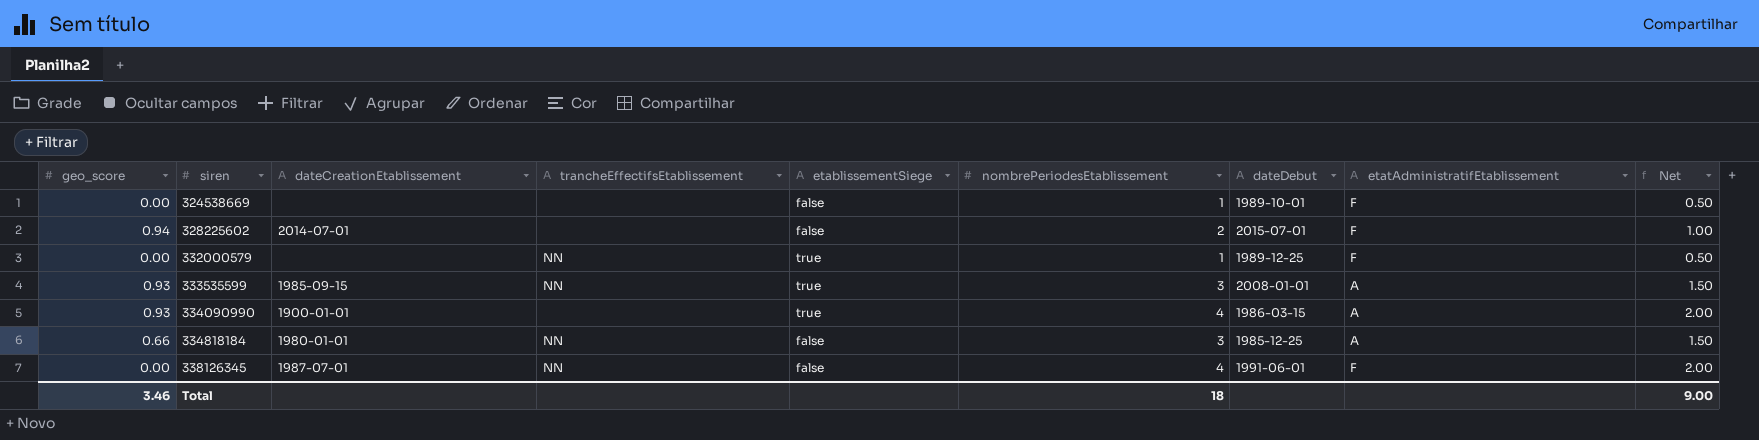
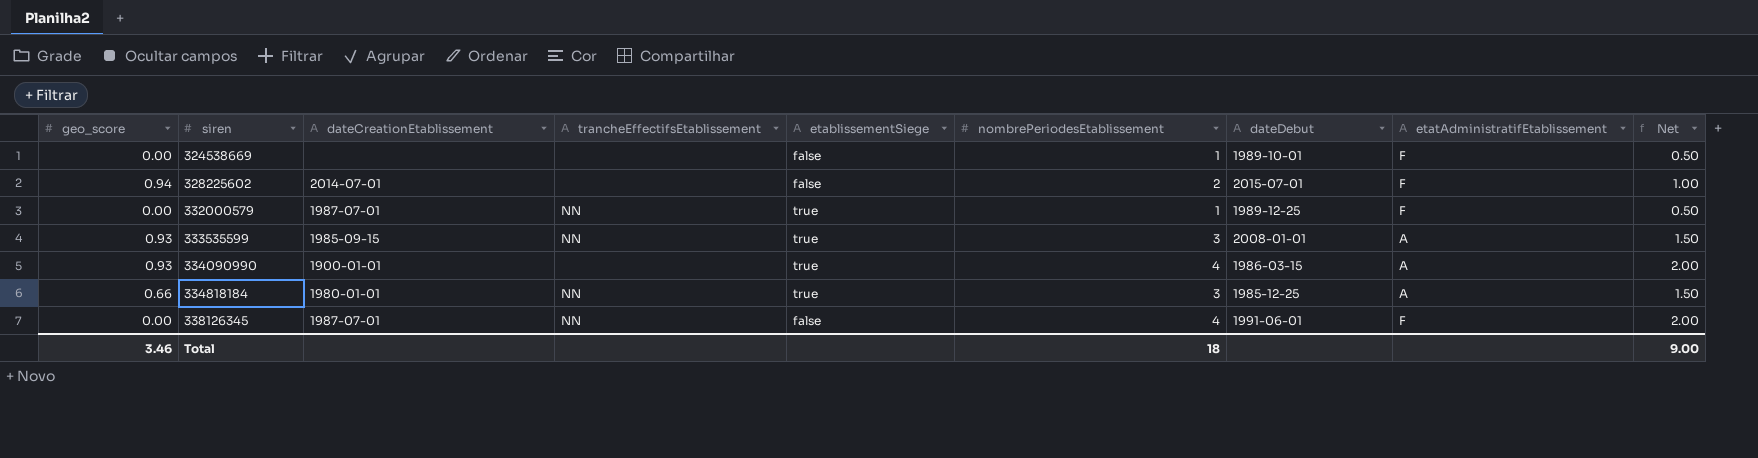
332000579 | dateCreationEtablissement: none -> 1987-07-01
334818184 | etablissementSiege: false -> true

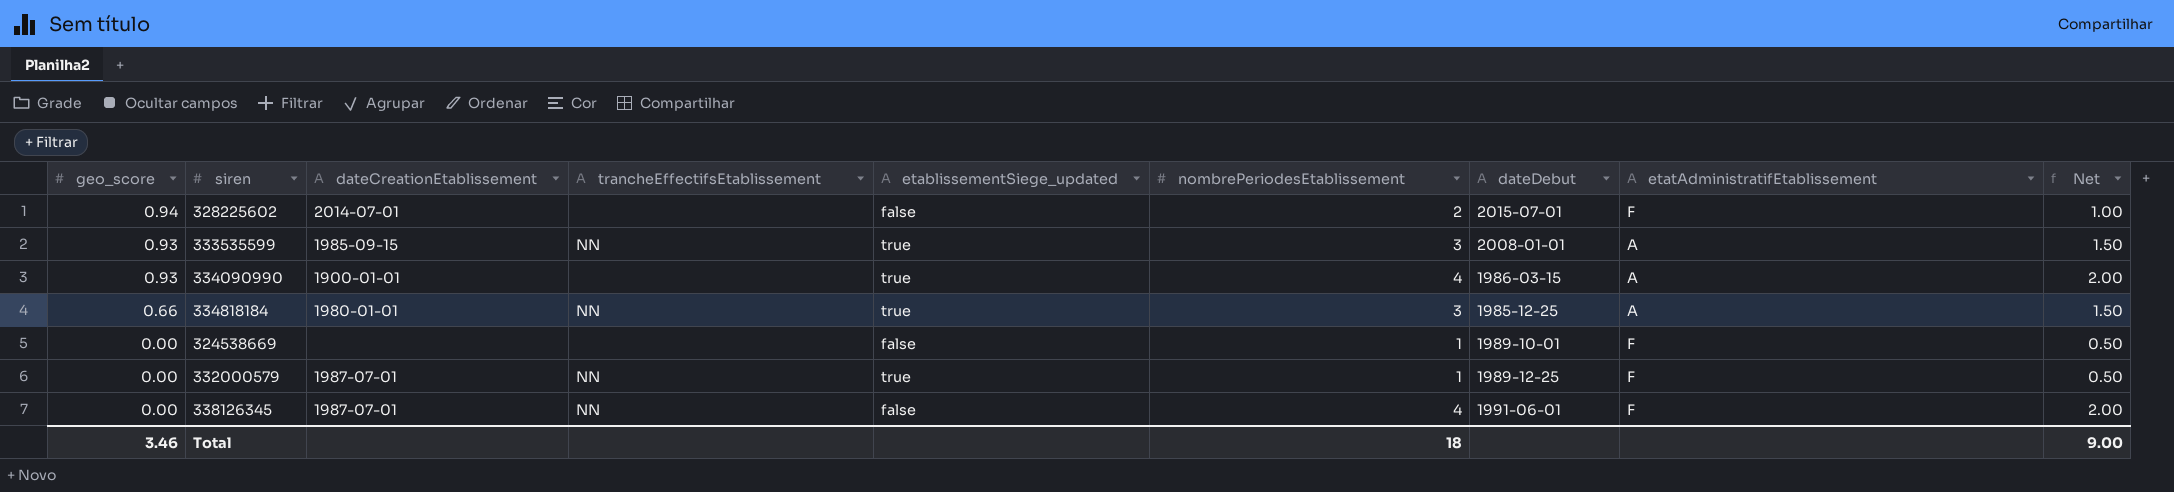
row order: siren ascending -> geo_score descending
column name: etablissementSiege -> etablissementSiege_updated

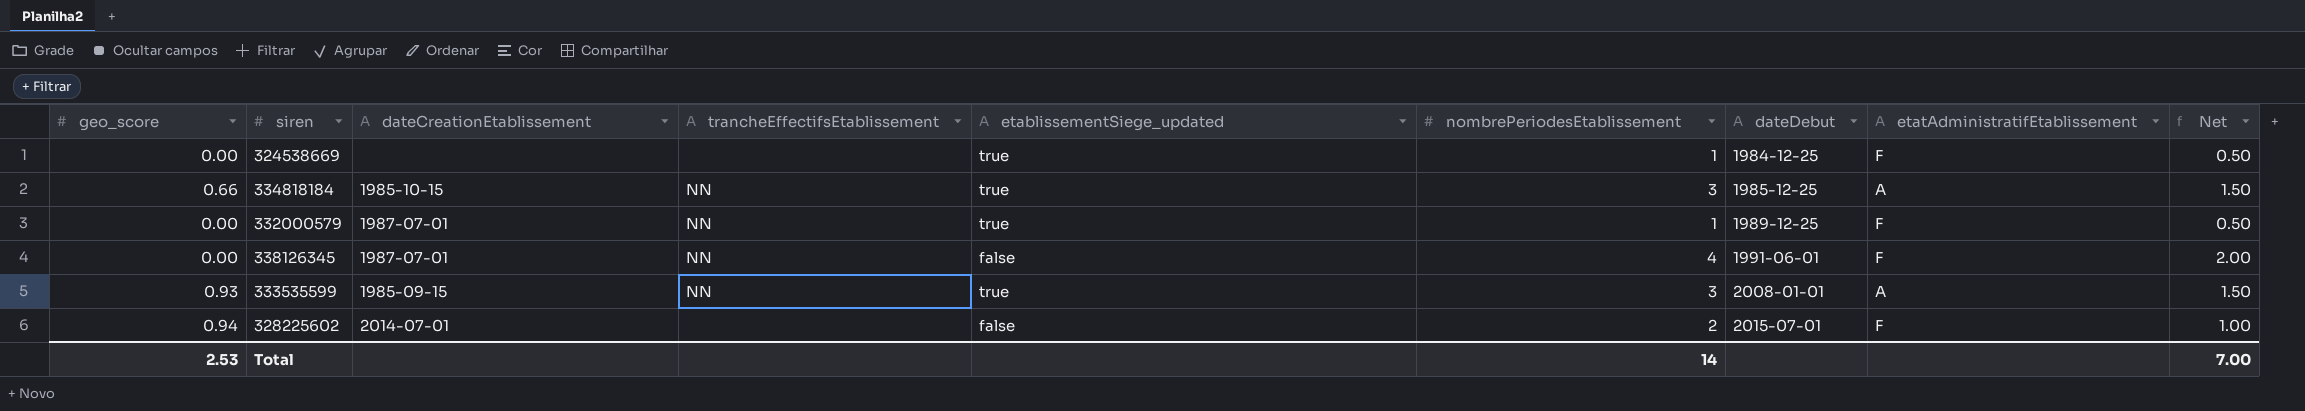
row order: geo_score descending -> dateDebut ascending
row 334090990: 0.93 | 1900-01-01 | none | true | 4 | 1986-03-15 | A | 2.00 -> none
324538669 | etablissementSiege_updated: false -> true
324538669 | dateDebut: 1989-10-01 -> 1984-12-25
334818184 | dateCreationEtablissement: 1980-01-01 -> 1985-10-15
Total | geo_score: 3.46 -> 2.53
Total | nombrePeriodesEtablissement: 18 -> 14
Total | Net: 9.00 -> 7.00

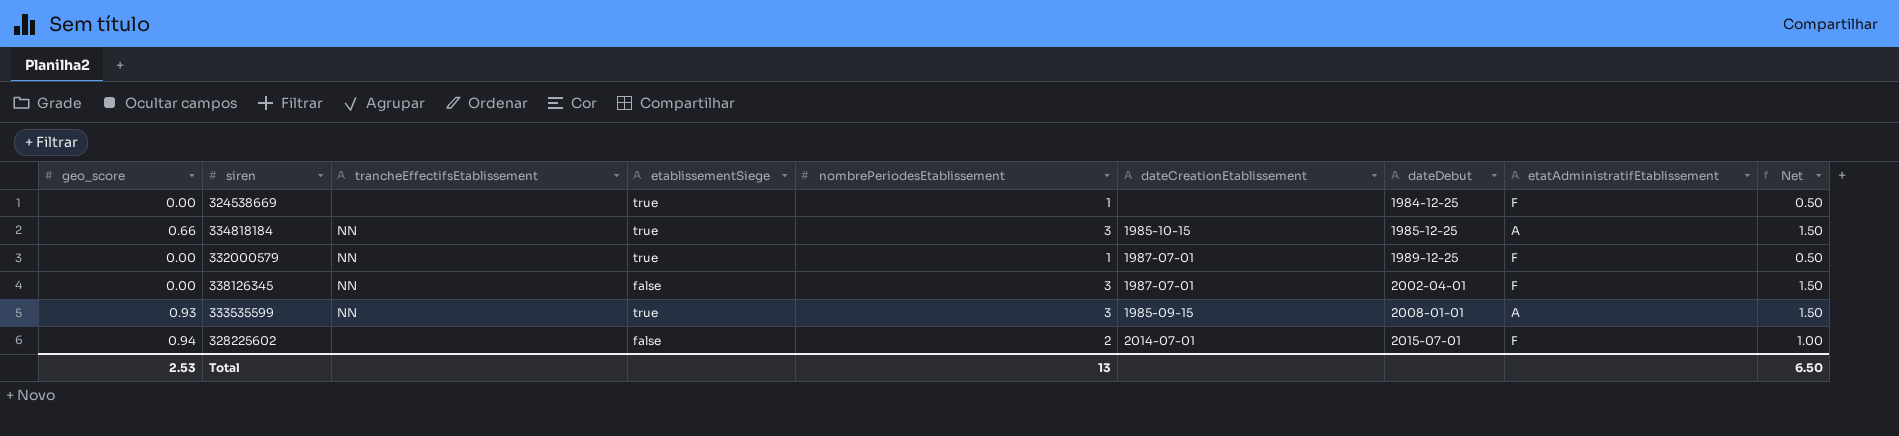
column name: etablissementSiege_updated -> etablissementSiege
column dateCreationEtablissement | position: 3 -> 6
338126345 | nombrePeriodesEtablissement: 4 -> 3
338126345 | dateDebut: 1991-06-01 -> 2002-04-01
338126345 | Net: 2.00 -> 1.50
Total | nombrePeriodesEtablissement: 14 -> 13
Total | Net: 7.00 -> 6.50

